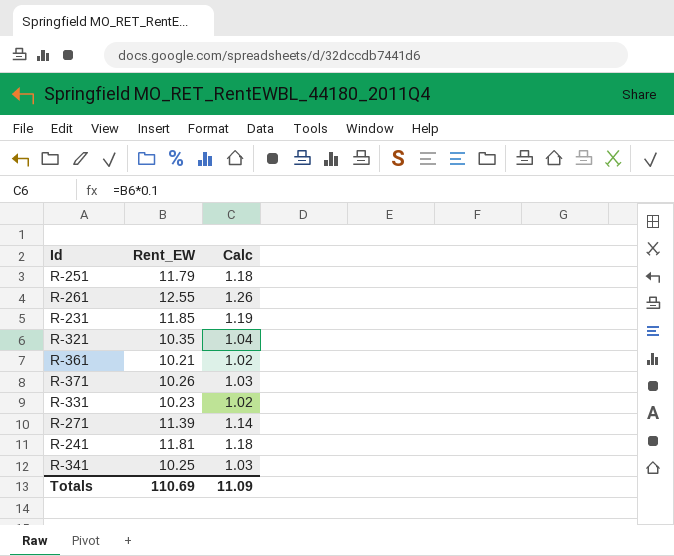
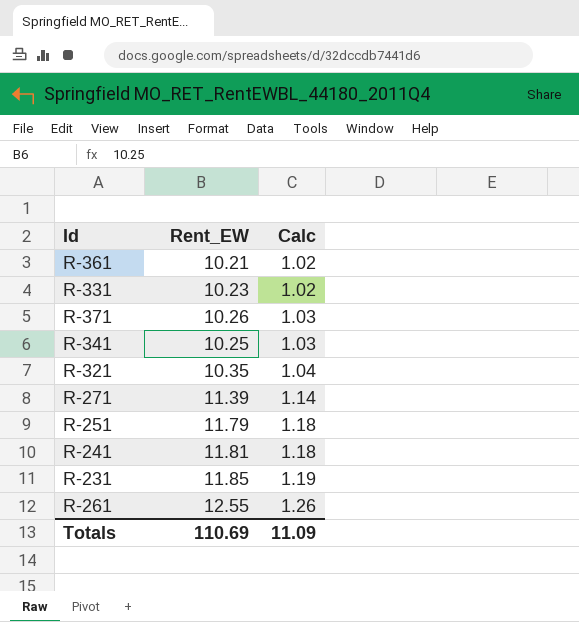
row order: none -> Calc ascending

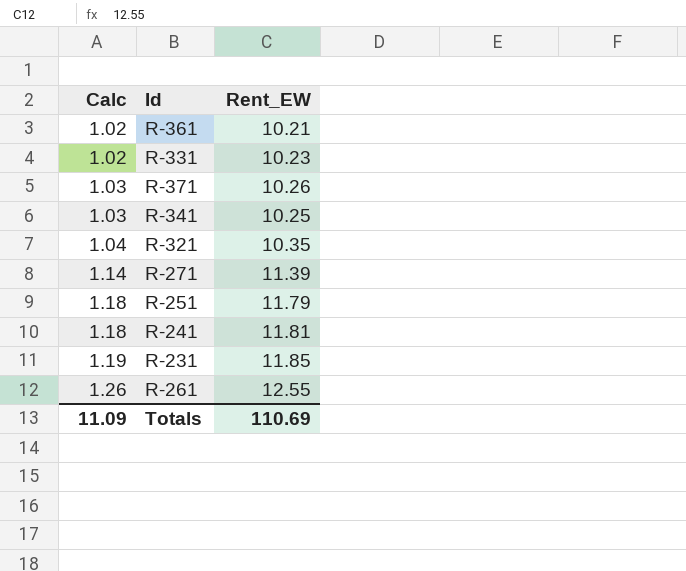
column Calc | position: 3 -> 1

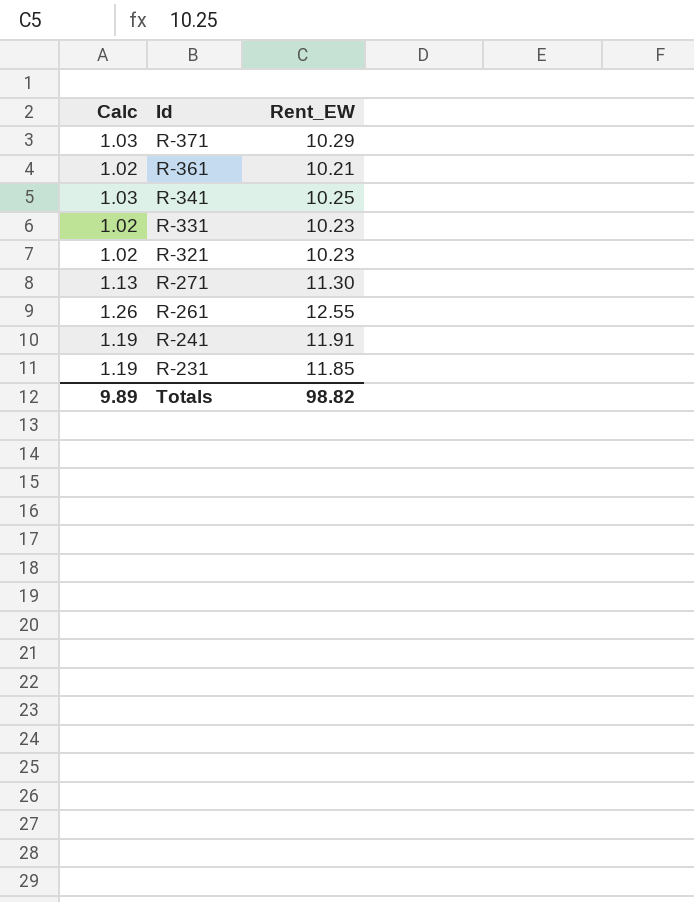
row order: Calc ascending -> Id descending
row R-251: 1.18 | 11.79 -> none
R-371 | Rent_EW: 10.26 -> 10.29
R-321 | Calc: 1.04 -> 1.02
R-321 | Rent_EW: 10.35 -> 10.23
R-271 | Calc: 1.14 -> 1.13
R-271 | Rent_EW: 11.39 -> 11.30
R-241 | Calc: 1.18 -> 1.19
R-241 | Rent_EW: 11.81 -> 11.91
Totals | Calc: 11.09 -> 9.89
Totals | Rent_EW: 110.69 -> 98.82

